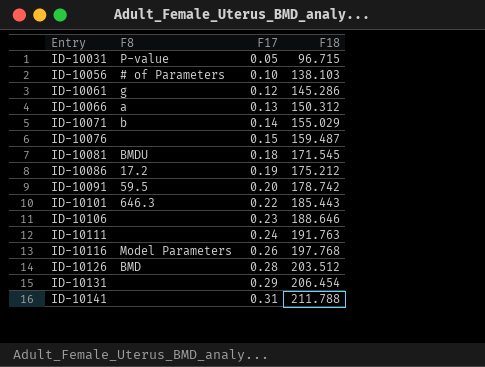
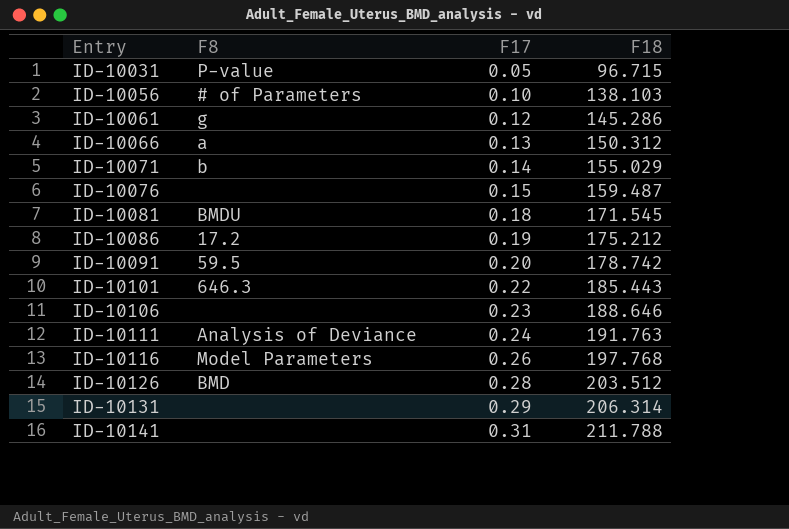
ID-10111 | F8: none -> Analysis of Deviance
ID-10131 | F18: 206.454 -> 206.314

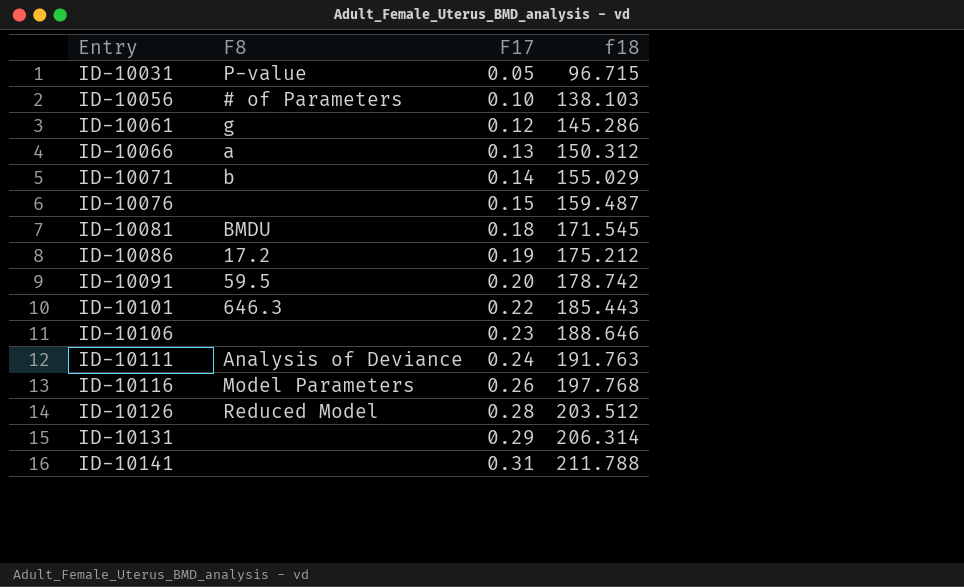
column name: F18 -> f18
ID-10126 | F8: BMD -> Reduced Model

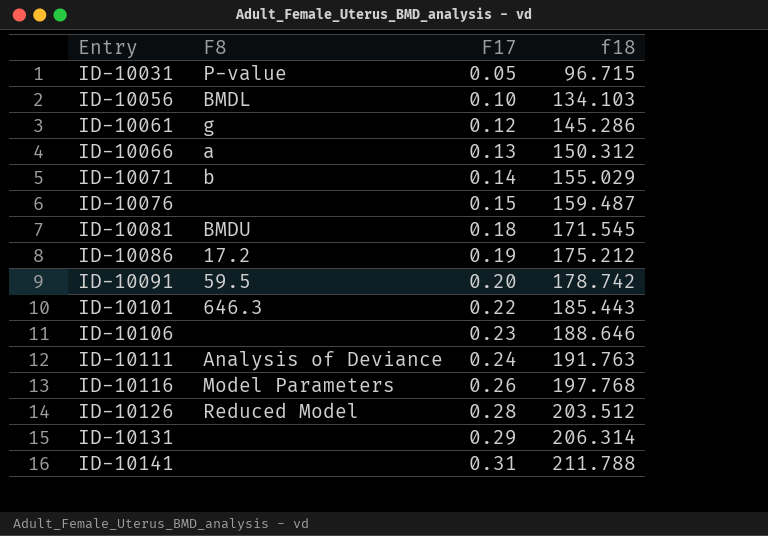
ID-10056 | F8: # of Parameters -> BMDL
ID-10056 | f18: 138.103 -> 134.103

